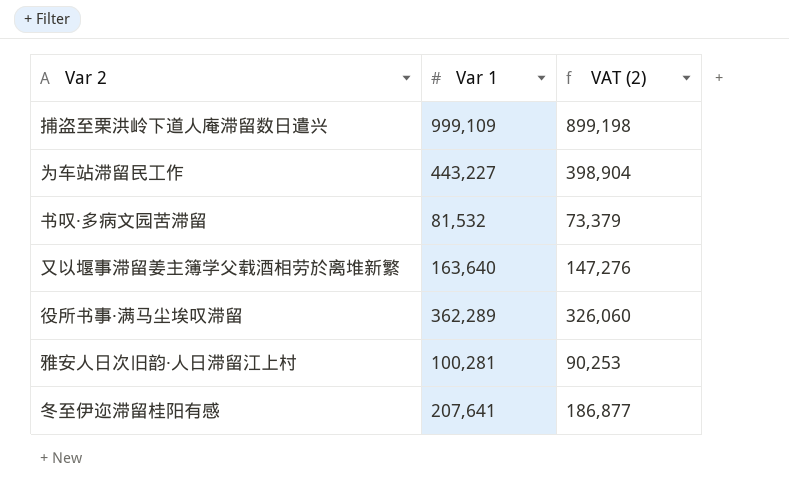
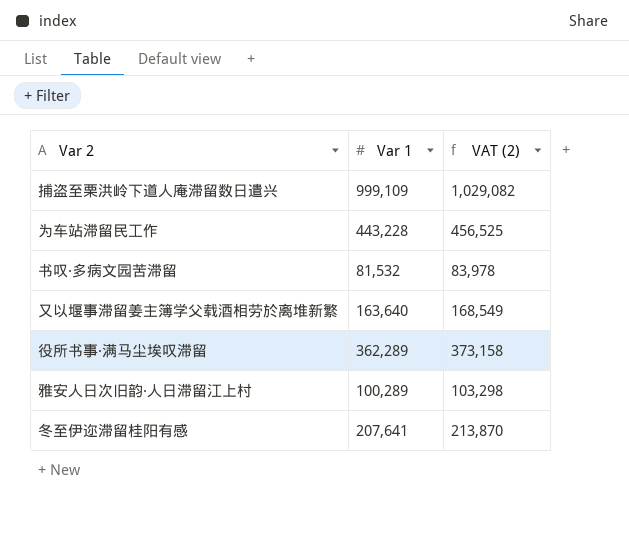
column VAT (2) | formula: [Var 1] * 0.9 -> [Var 1] * 1.03
为车站滞留民工作 | Var 1: 443,227 -> 443,228
雅安人日次旧韵·人日滞留江上村 | Var 1: 100,281 -> 100,289

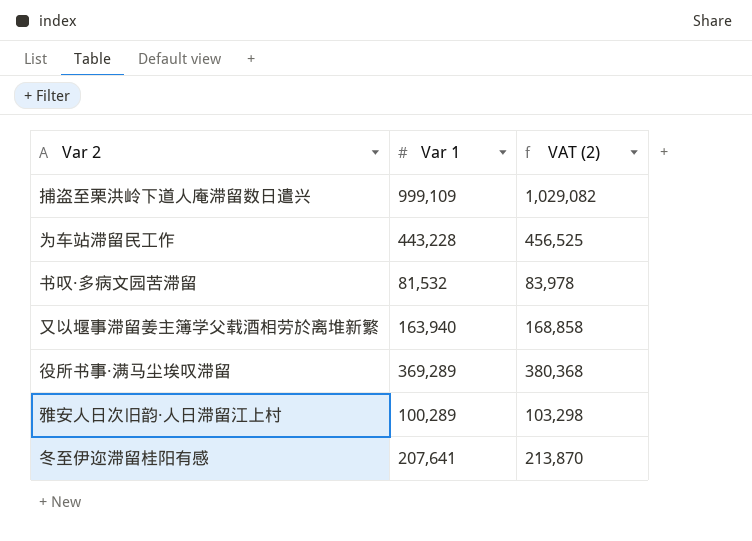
又以堰事滞留姜主簿学父载酒相劳於离堆新繁 | Var 1: 163,640 -> 163,940
又以堰事滞留姜主簿学父载酒相劳於离堆新繁 | VAT (2): 168,549 -> 168,858
役所书事·满马尘埃叹滞留 | Var 1: 362,289 -> 369,289
役所书事·满马尘埃叹滞留 | VAT (2): 373,158 -> 380,368

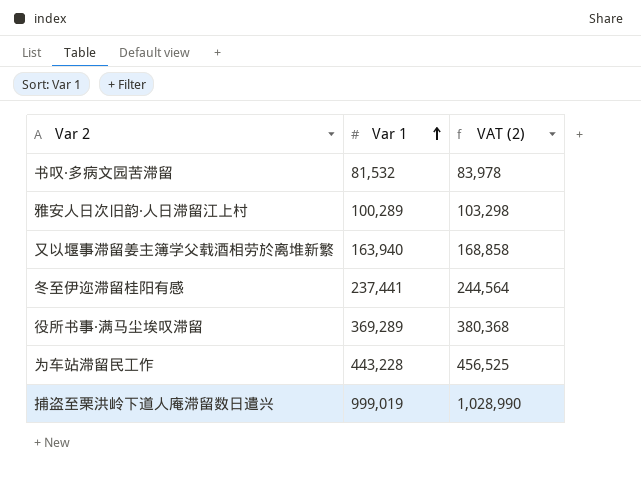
row order: none -> Var 1 ascending
冬至伊迩滞留桂阳有感 | Var 1: 207,641 -> 237,441
冬至伊迩滞留桂阳有感 | VAT (2): 213,870 -> 244,564
捕盗至栗洪岭下道人庵滞留数日遣兴 | Var 1: 999,109 -> 999,019
捕盗至栗洪岭下道人庵滞留数日遣兴 | VAT (2): 1,029,082 -> 1,028,990

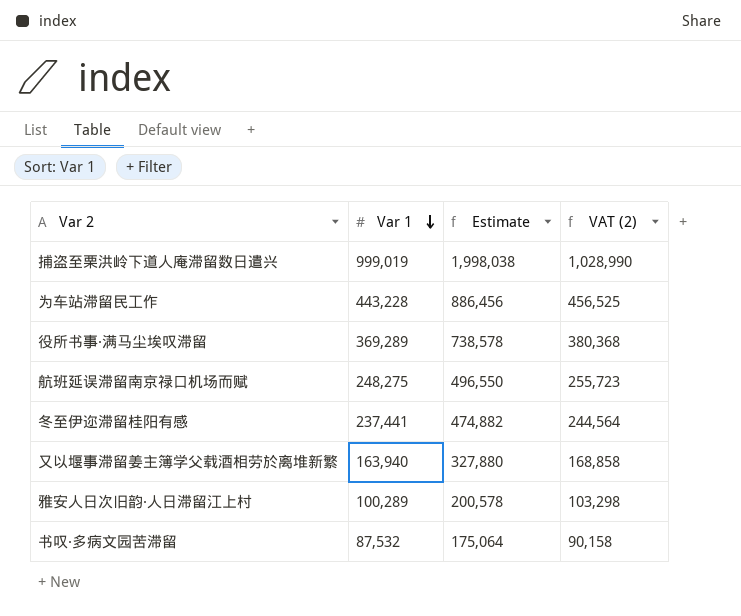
row order: Var 1 ascending -> Var 1 descending
column Estimate | formula: none -> [Var 1] * 2
row 航班延误滞留南京禄口机场而赋: none -> 248,275 | 496,550 | 255,723
书叹·多病文园苦滞留 | Var 1: 81,532 -> 87,532
书叹·多病文园苦滞留 | VAT (2): 83,978 -> 90,158

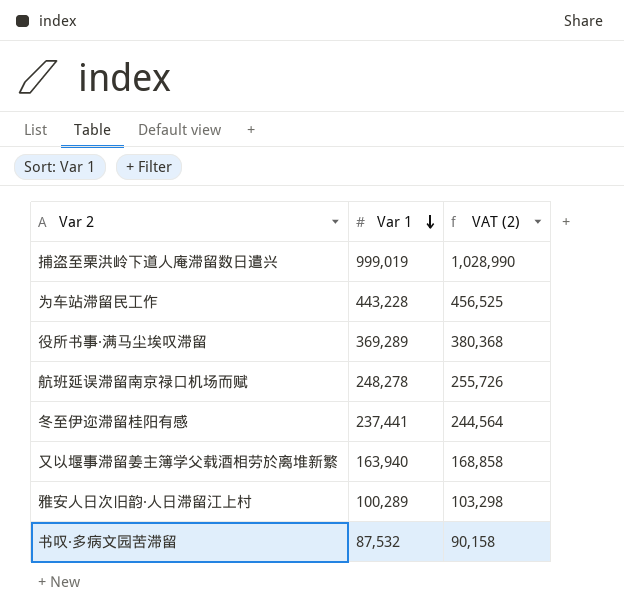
column Estimate | formula: [Var 1] * 2 -> none
航班延误滞留南京禄口机场而赋 | Var 1: 248,275 -> 248,278
航班延误滞留南京禄口机场而赋 | VAT (2): 255,723 -> 255,726

